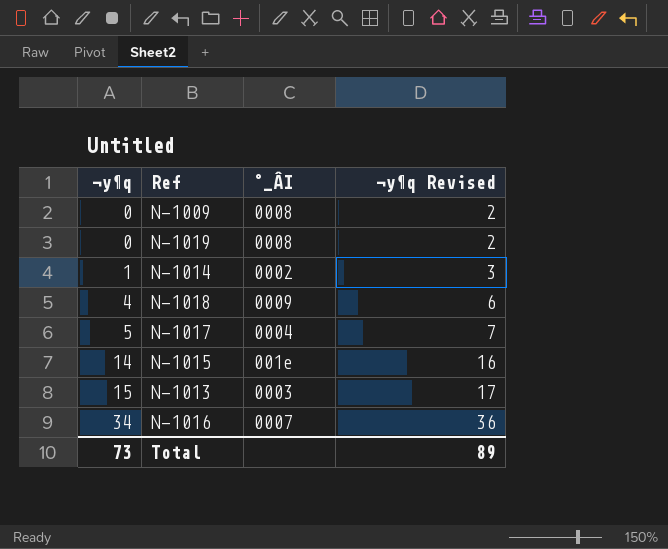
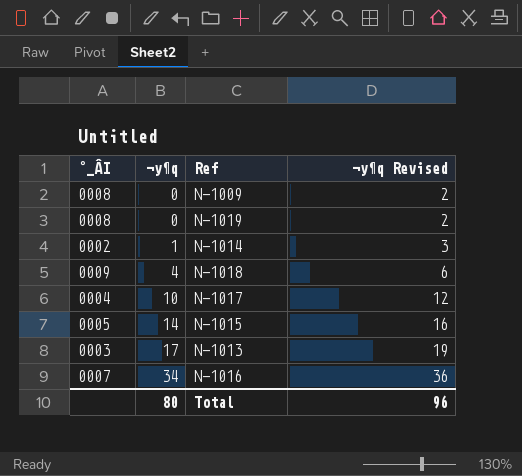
column °_ÂI | position: 3 -> 1
N-1017 | ¬y¶q: 5 -> 10
N-1017 | ¬y¶q Revised: 7 -> 12
N-1015 | °_ÂI: 001e -> 0005
N-1013 | ¬y¶q: 15 -> 17
N-1013 | ¬y¶q Revised: 17 -> 19
Total | ¬y¶q: 73 -> 80
Total | ¬y¶q Revised: 89 -> 96

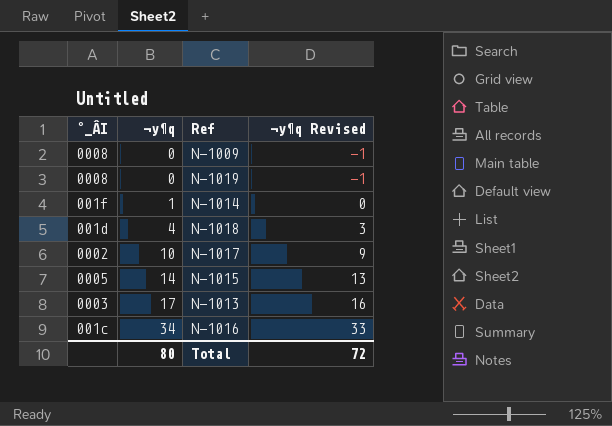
column ¬y¶q Revised | formula: [¬y¶q] + 2 -> [¬y¶q] - 1
N-1014 | °_ÂI: 0002 -> 001f
N-1018 | °_ÂI: 0009 -> 001d
N-1017 | °_ÂI: 0004 -> 0002
N-1016 | °_ÂI: 0007 -> 001c
Total | ¬y¶q Revised: 96 -> 72

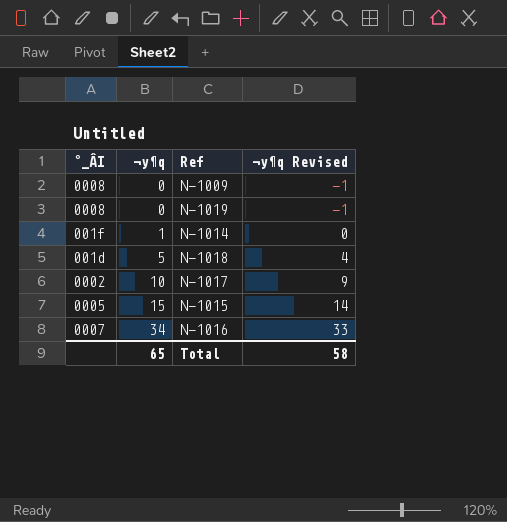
row N-1013: 0003 | 17 | 16 -> none
N-1018 | ¬y¶q: 4 -> 5
N-1018 | ¬y¶q Revised: 3 -> 4
N-1015 | ¬y¶q: 14 -> 15
N-1015 | ¬y¶q Revised: 13 -> 14
N-1016 | °_ÂI: 001c -> 0007
Total | ¬y¶q: 80 -> 65
Total | ¬y¶q Revised: 72 -> 58

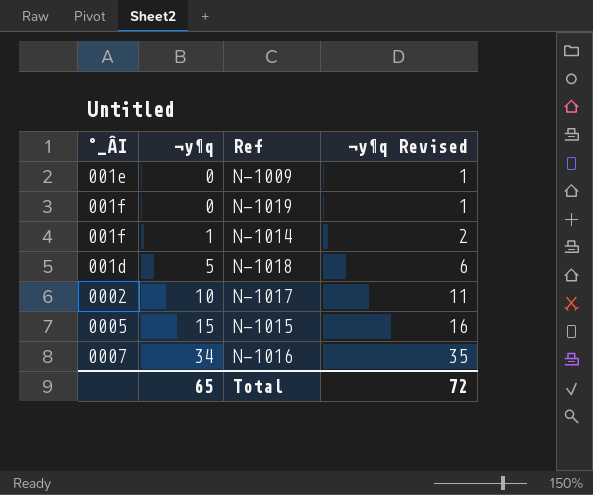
column ¬y¶q Revised | formula: [¬y¶q] - 1 -> [¬y¶q] + 1
N-1009 | °_ÂI: 0008 -> 001e
N-1019 | °_ÂI: 0008 -> 001f
Total | ¬y¶q Revised: 58 -> 72

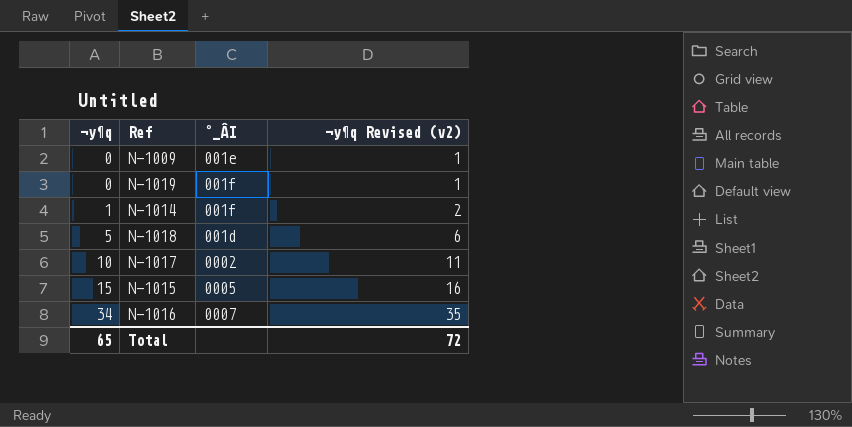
column °_ÂI | position: 1 -> 3
column name: ¬y¶q Revised -> ¬y¶q Revised (v2)

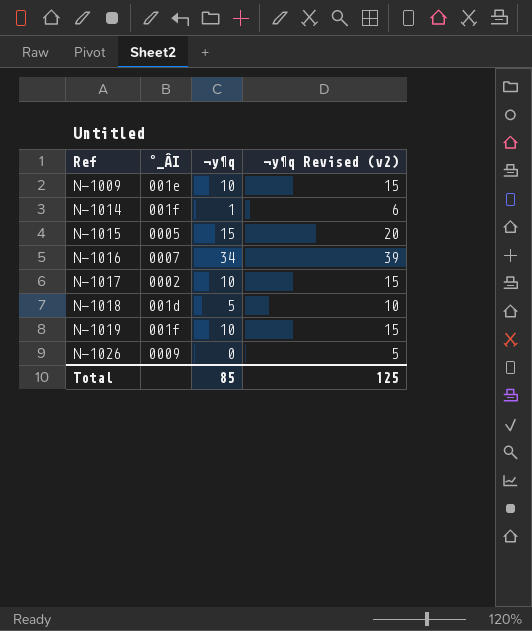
row order: ¬y¶q ascending -> Ref ascending
column ¬y¶q | position: 1 -> 3
column ¬y¶q Revised (v2) | formula: [¬y¶q] + 1 -> [¬y¶q] + 5
N-1009 | ¬y¶q: 0 -> 10
N-1019 | ¬y¶q: 0 -> 10
row N-1026: none -> 0009 | 0 | 5
Total | ¬y¶q: 65 -> 85
Total | ¬y¶q Revised (v2): 72 -> 125

